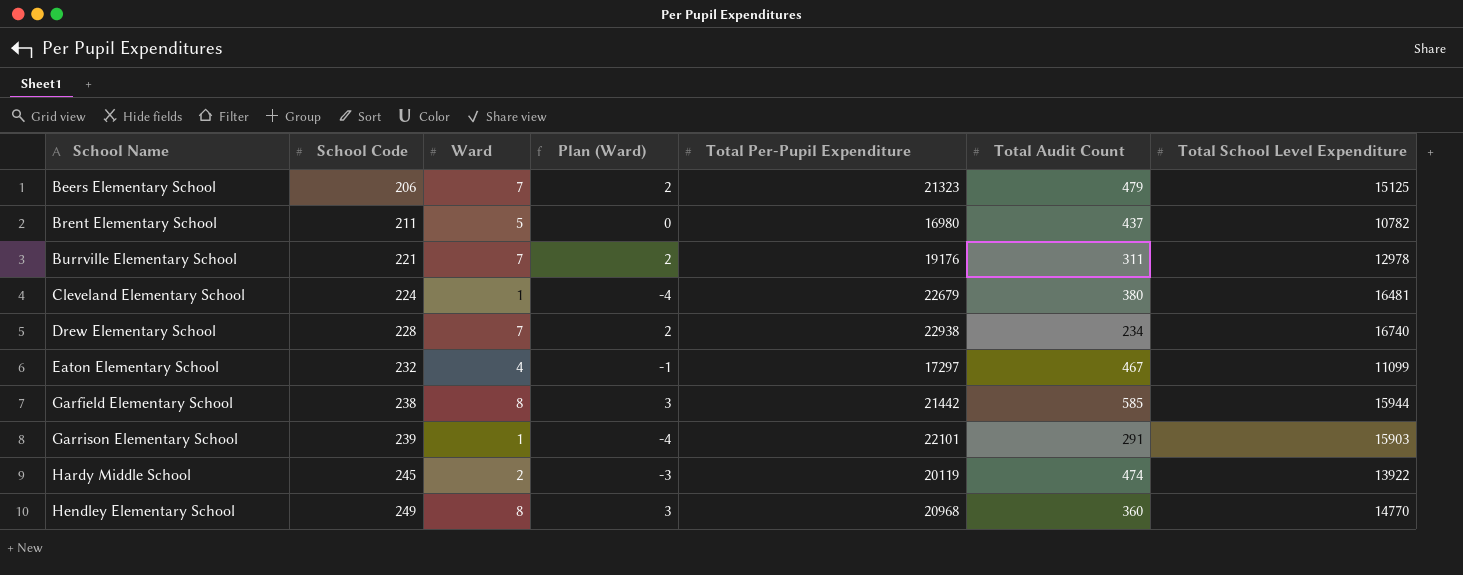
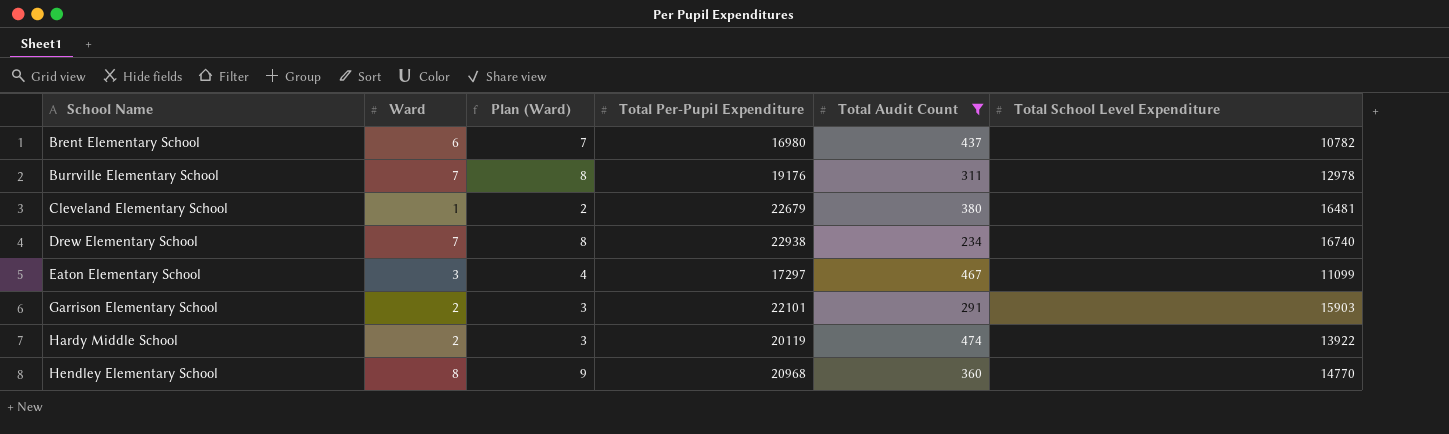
filter: none -> Total Audit Count <= 474
column School Code | position: 2 -> none
column Plan (Ward) | formula: [Ward] - 5 -> [Ward] + 1
Brent Elementary School | Ward: 5 -> 6
Eaton Elementary School | Ward: 4 -> 3
Garrison Elementary School | Ward: 1 -> 2

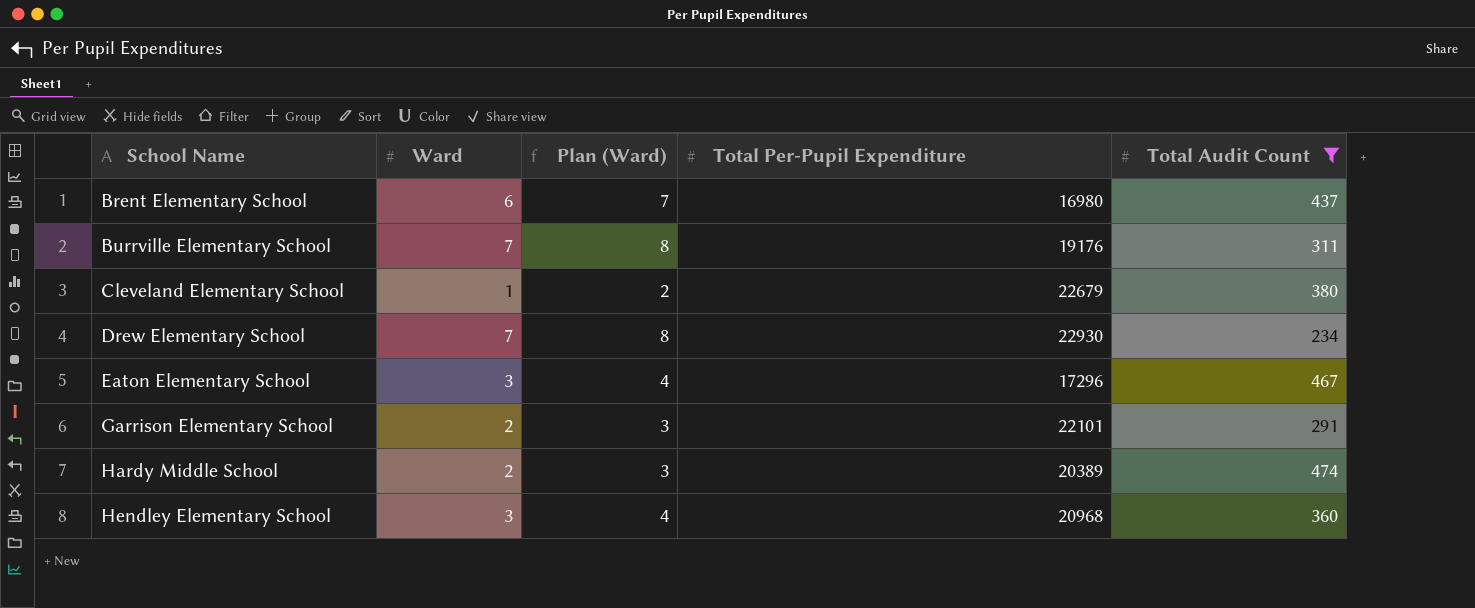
column Total School Level Expenditure | position: 6 -> none
Drew Elementary School | Total Per-Pupil Expenditure: 22938 -> 22930
Eaton Elementary School | Total Per-Pupil Expenditure: 17297 -> 17296
Hardy Middle School | Total Per-Pupil Expenditure: 20119 -> 20389
Hendley Elementary School | Ward: 8 -> 3
Hendley Elementary School | Plan (Ward): 9 -> 4

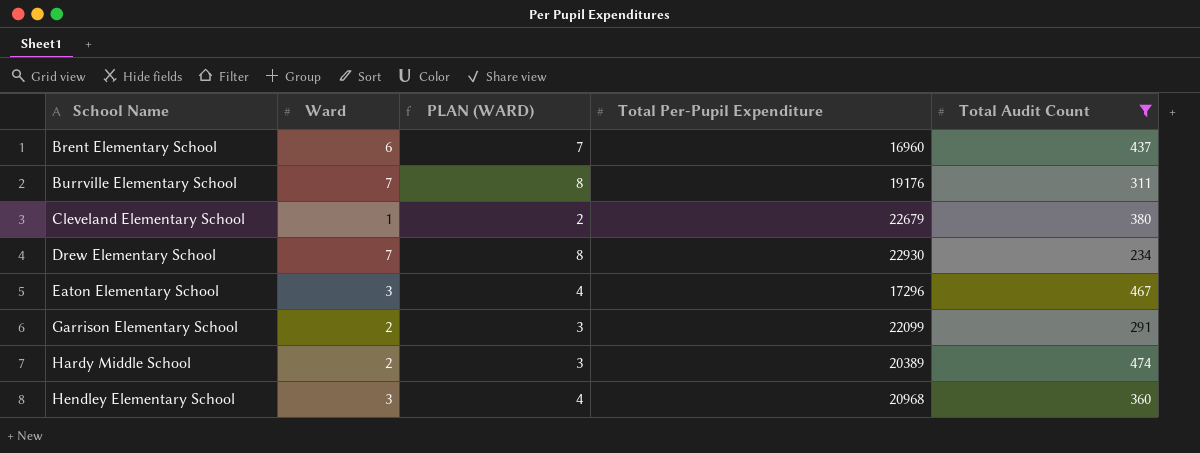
column name: Plan (Ward) -> PLAN (WARD)
Brent Elementary School | Total Per-Pupil Expenditure: 16980 -> 16960
Garrison Elementary School | Total Per-Pupil Expenditure: 22101 -> 22099

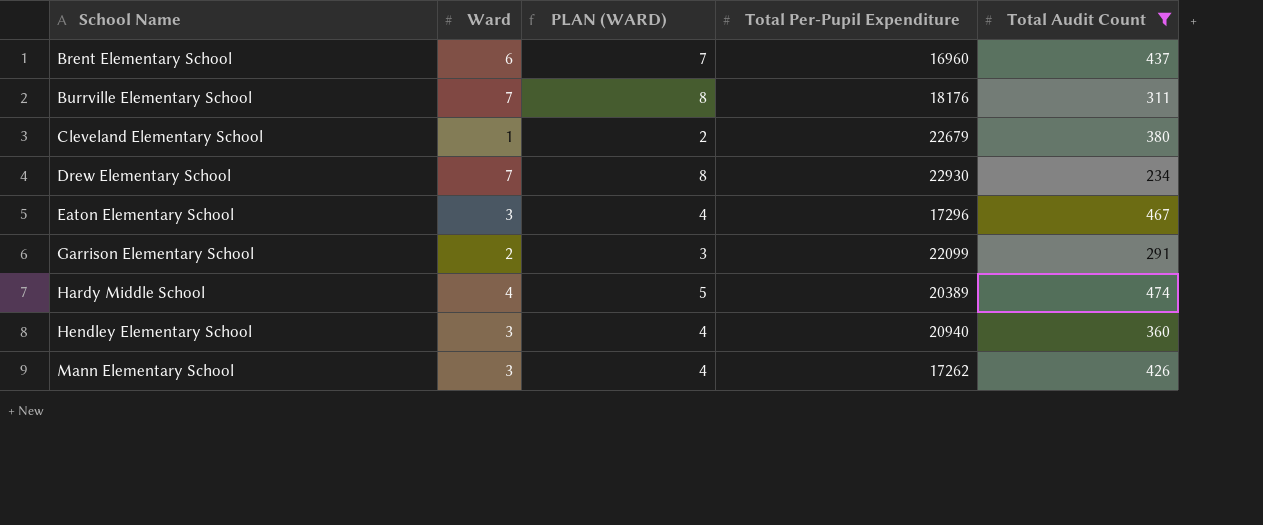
Burrville Elementary School | Total Per-Pupil Expenditure: 19176 -> 18176
Hardy Middle School | Ward: 2 -> 4
Hardy Middle School | PLAN (WARD): 3 -> 5
Hendley Elementary School | Total Per-Pupil Expenditure: 20968 -> 20940
row Mann Elementary School: none -> 3 | 4 | 17262 | 426

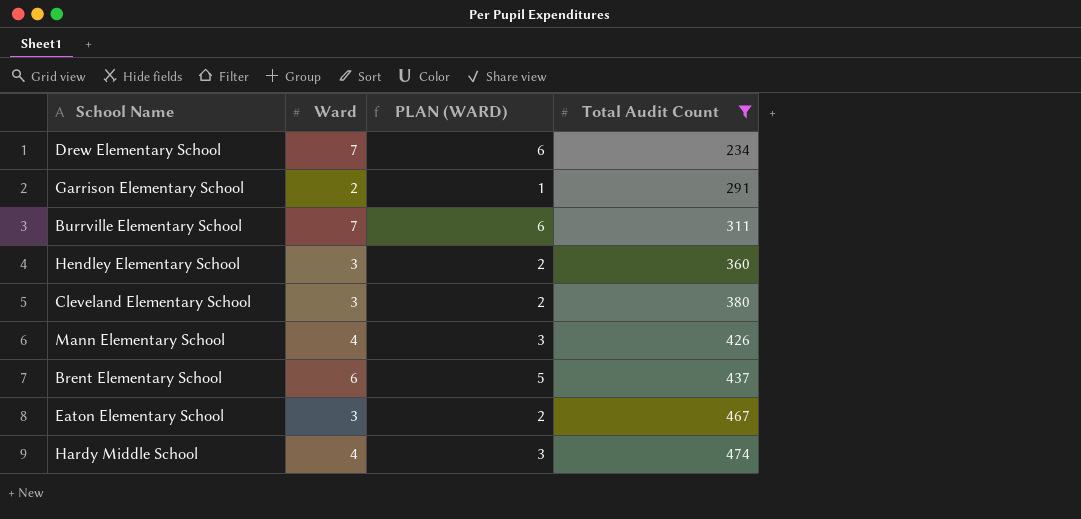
row order: School Name ascending -> Total Audit Count ascending
column Total Per-Pupil Expenditure | position: 4 -> none
column PLAN (WARD) | formula: [Ward] + 1 -> [Ward] - 1
Cleveland Elementary School | Ward: 1 -> 3
Mann Elementary School | Ward: 3 -> 4

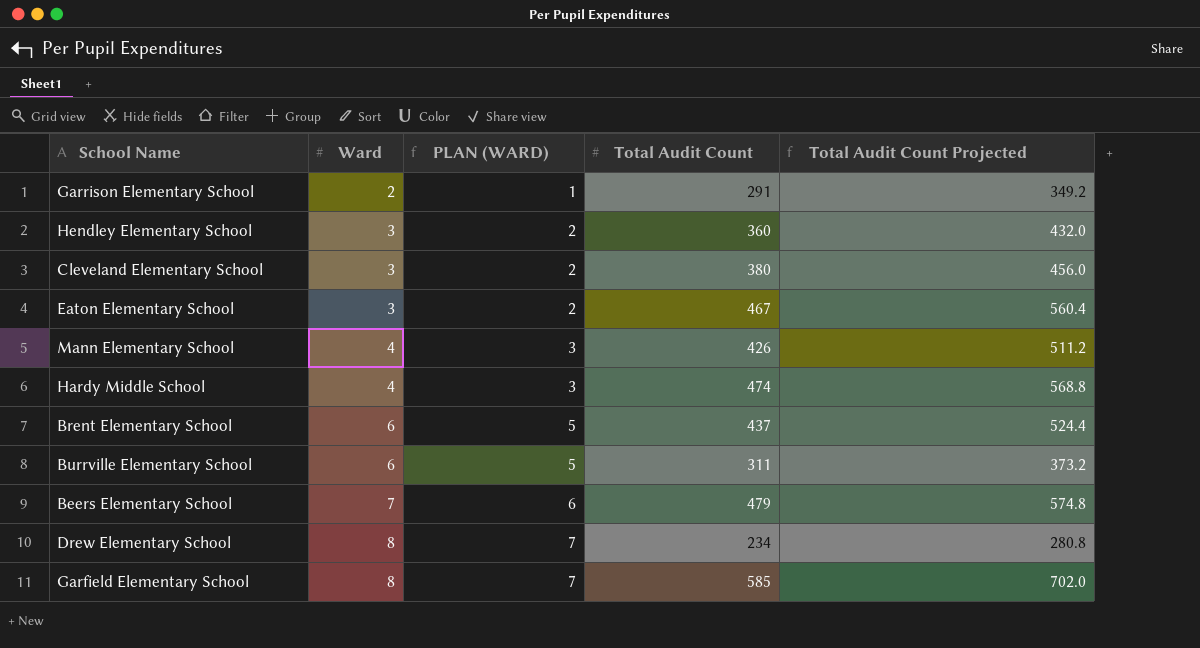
filter: Total Audit Count <= 474 -> none
row order: Total Audit Count ascending -> Ward ascending
column Total Audit Count Projected | formula: none -> [Total Audit Count] * 1.2
Burrville Elementary School | Ward: 7 -> 6
Burrville Elementary School | PLAN (WARD): 6 -> 5
Drew Elementary School | Ward: 7 -> 8
Drew Elementary School | PLAN (WARD): 6 -> 7

